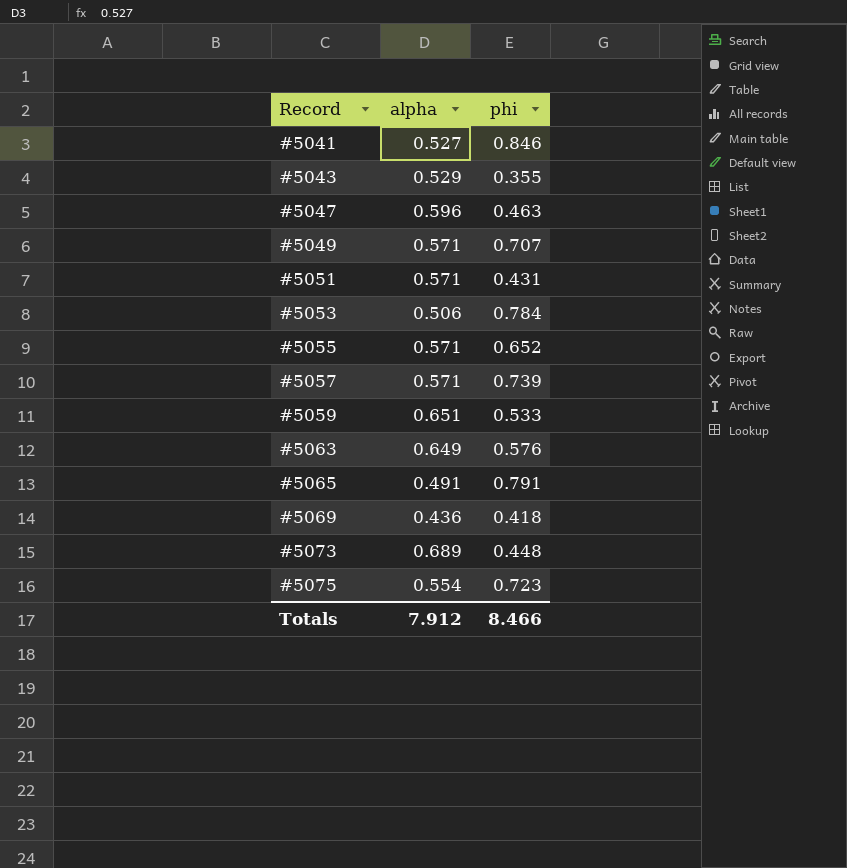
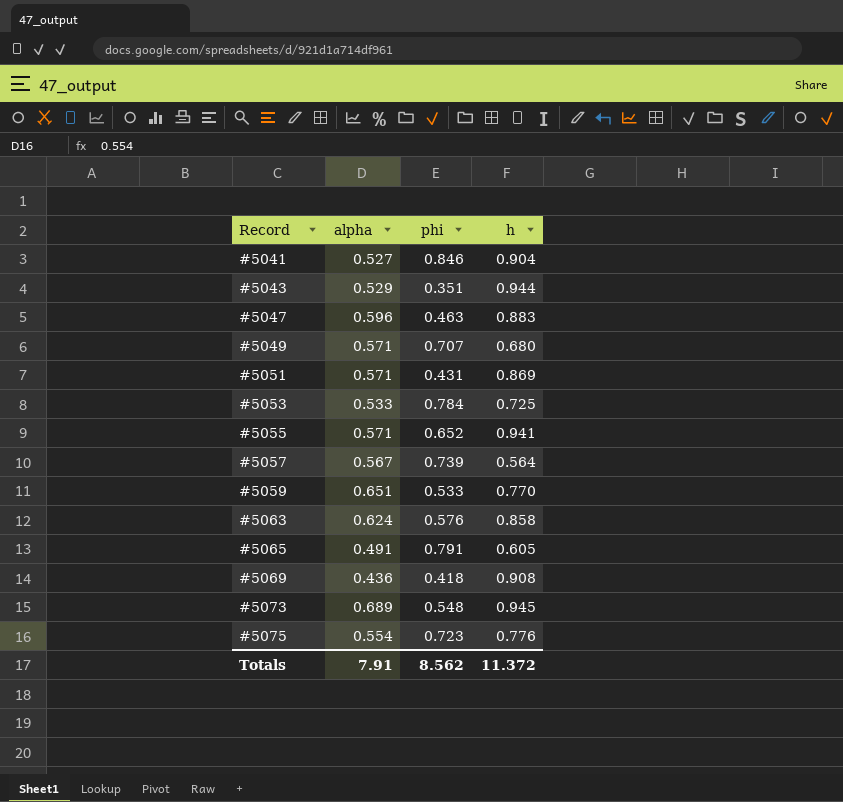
column h | position: none -> 4
#5043 | phi: 0.355 -> 0.351
#5053 | alpha: 0.506 -> 0.533
#5057 | alpha: 0.571 -> 0.567
#5063 | alpha: 0.649 -> 0.624
#5073 | phi: 0.448 -> 0.548
Totals | alpha: 7.912 -> 7.91
Totals | phi: 8.466 -> 8.562

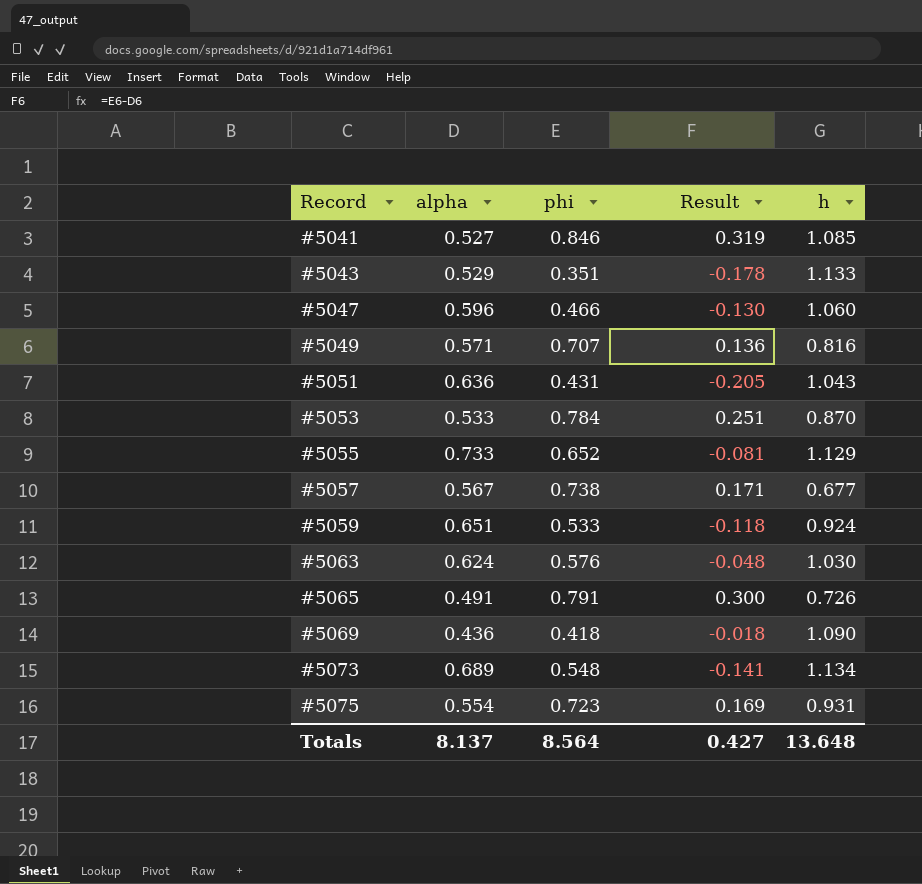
column Result | formula: none -> [phi] - [alpha]
#5041 | h: 0.904 -> 1.085
#5043 | h: 0.944 -> 1.133
#5047 | phi: 0.463 -> 0.466
#5047 | h: 0.883 -> 1.060
#5049 | h: 0.680 -> 0.816
#5051 | alpha: 0.571 -> 0.636
#5051 | h: 0.869 -> 1.043
#5053 | h: 0.725 -> 0.870
#5055 | alpha: 0.571 -> 0.733
#5055 | h: 0.941 -> 1.129
#5057 | phi: 0.739 -> 0.738
#5057 | h: 0.564 -> 0.677
#5059 | h: 0.770 -> 0.924
#5063 | h: 0.858 -> 1.030
#5065 | h: 0.605 -> 0.726
#5069 | h: 0.908 -> 1.090
#5073 | h: 0.945 -> 1.134
#5075 | h: 0.776 -> 0.931
Totals | alpha: 7.91 -> 8.137
Totals | phi: 8.562 -> 8.564
Totals | h: 11.372 -> 13.648

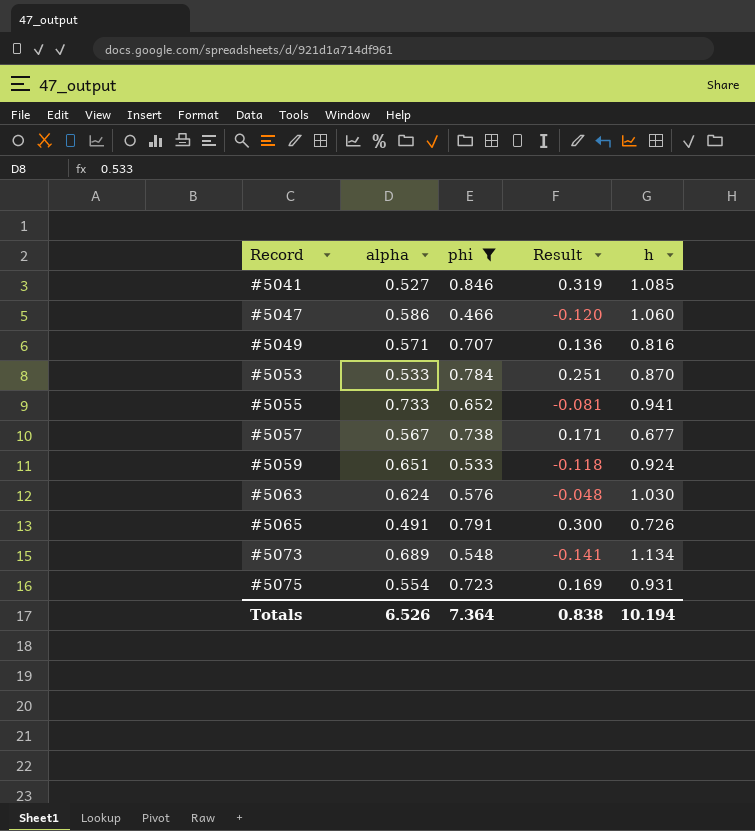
filter: none -> phi >= 0.466
#5047 | alpha: 0.596 -> 0.586
#5047 | Result: -0.130 -> -0.120
#5055 | h: 1.129 -> 0.941
Totals | alpha: 8.137 -> 6.526
Totals | phi: 8.564 -> 7.364
Totals | Result: 0.427 -> 0.838
Totals | h: 13.648 -> 10.194

